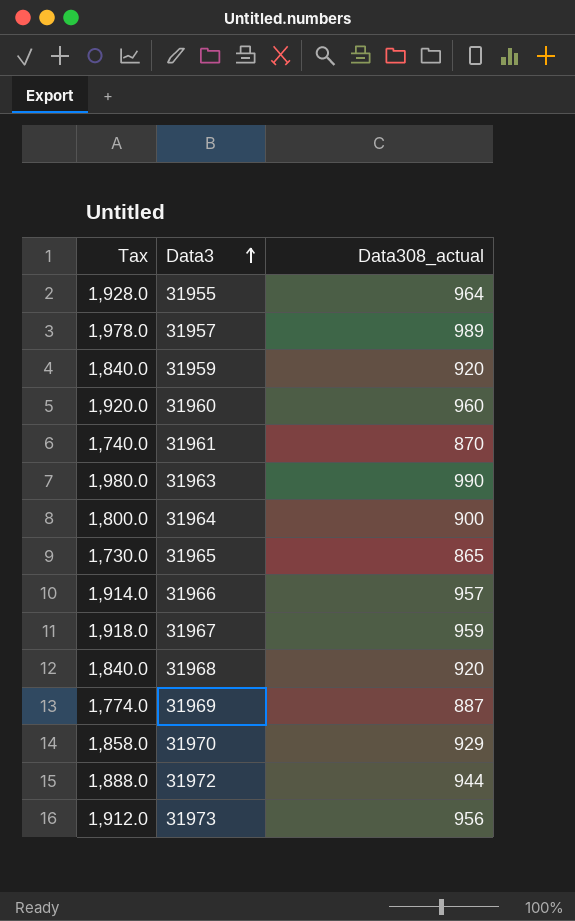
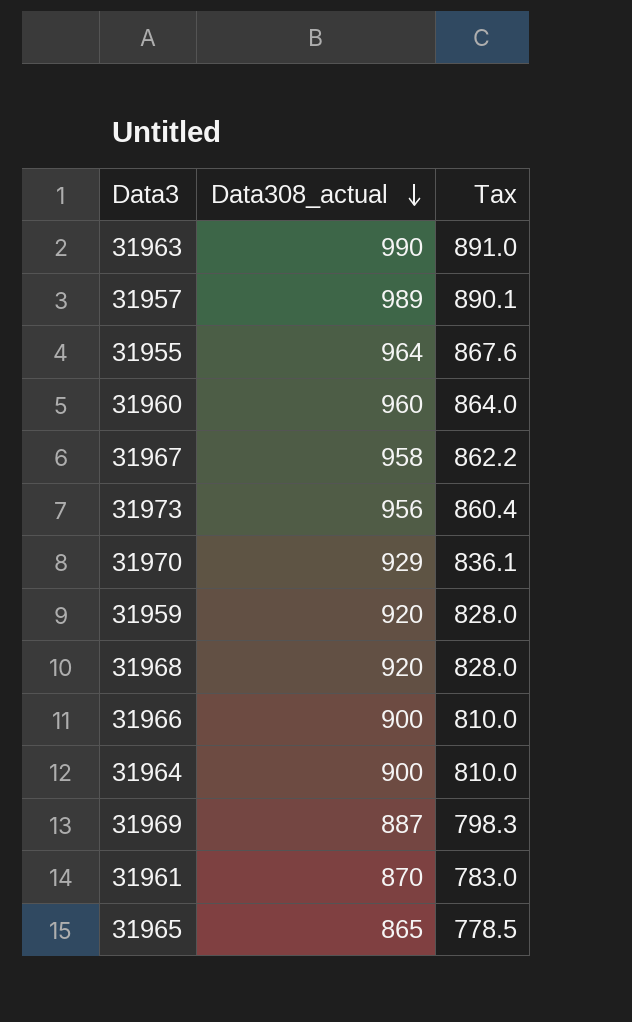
row order: Data3 ascending -> Data308_actual descending
column Tax | formula: [Data308_actual] * 2 -> [Data308_actual] * 0.9
column Tax | position: 1 -> 3
row 31972: 1,888.0 | 944 -> none
31967 | Data308_actual: 959 -> 958
31966 | Data308_actual: 957 -> 900

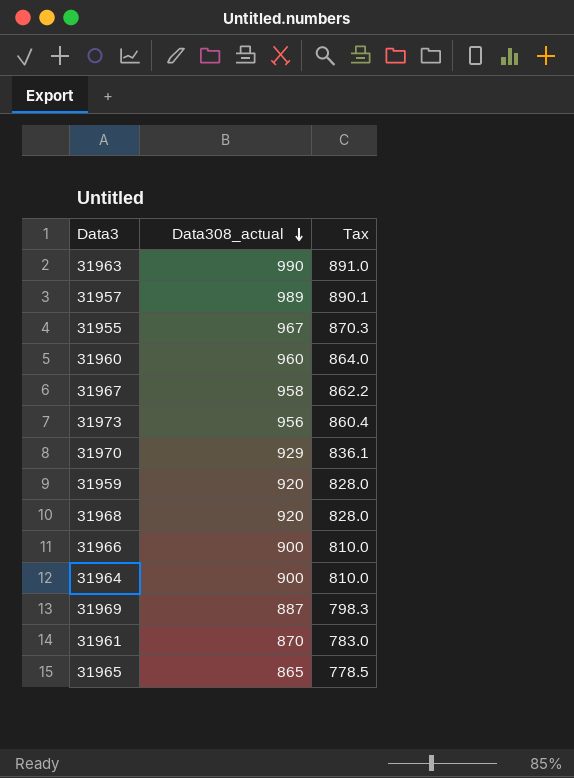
31955 | Data308_actual: 964 -> 967
31955 | Tax: 867.6 -> 870.3

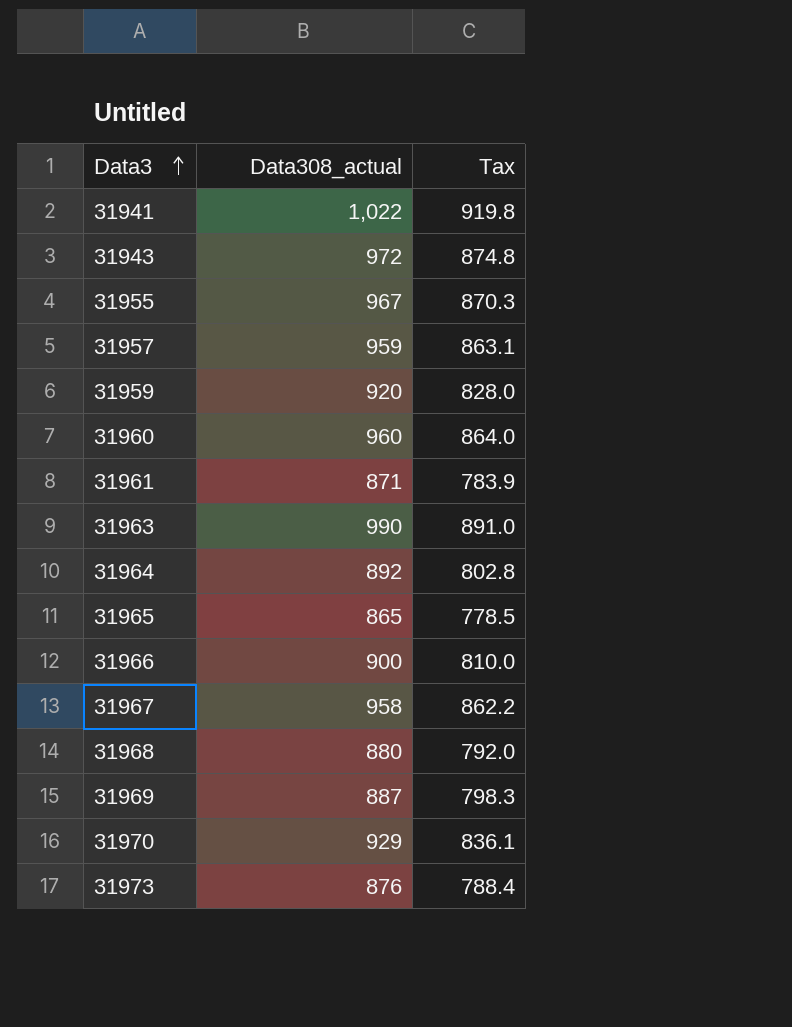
row order: Data308_actual descending -> Data3 ascending
row 31941: none -> 1,022 | 919.8
row 31943: none -> 972 | 874.8
31957 | Data308_actual: 989 -> 959
31957 | Tax: 890.1 -> 863.1
31961 | Data308_actual: 870 -> 871
31961 | Tax: 783.0 -> 783.9
31964 | Data308_actual: 900 -> 892
31964 | Tax: 810.0 -> 802.8
31968 | Data308_actual: 920 -> 880
31968 | Tax: 828.0 -> 792.0
31973 | Data308_actual: 956 -> 876
31973 | Tax: 860.4 -> 788.4

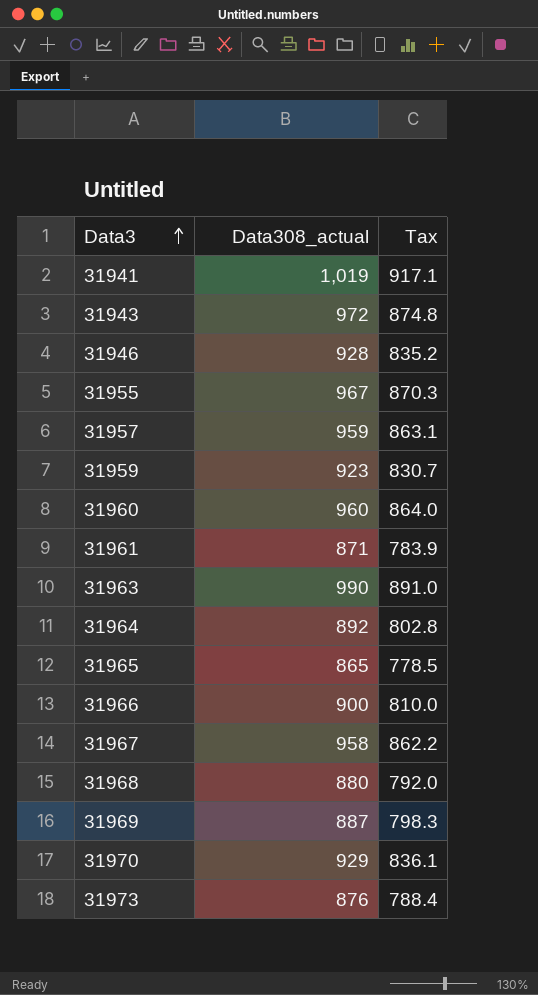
31941 | Data308_actual: 1,022 -> 1,019
31941 | Tax: 919.8 -> 917.1
row 31946: none -> 928 | 835.2
31959 | Data308_actual: 920 -> 923
31959 | Tax: 828.0 -> 830.7

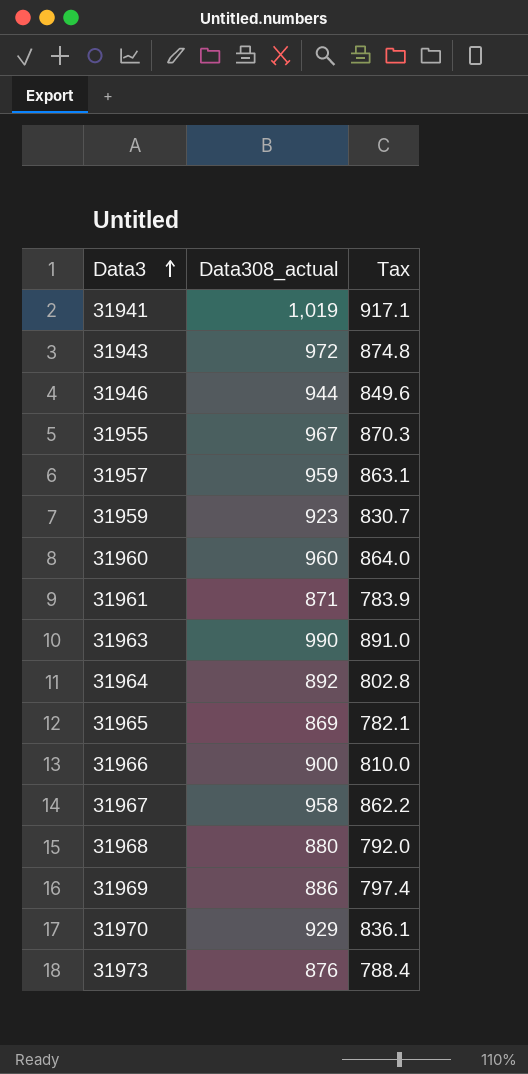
31946 | Data308_actual: 928 -> 944
31946 | Tax: 835.2 -> 849.6
31965 | Data308_actual: 865 -> 869
31965 | Tax: 778.5 -> 782.1
31969 | Data308_actual: 887 -> 886
31969 | Tax: 798.3 -> 797.4

